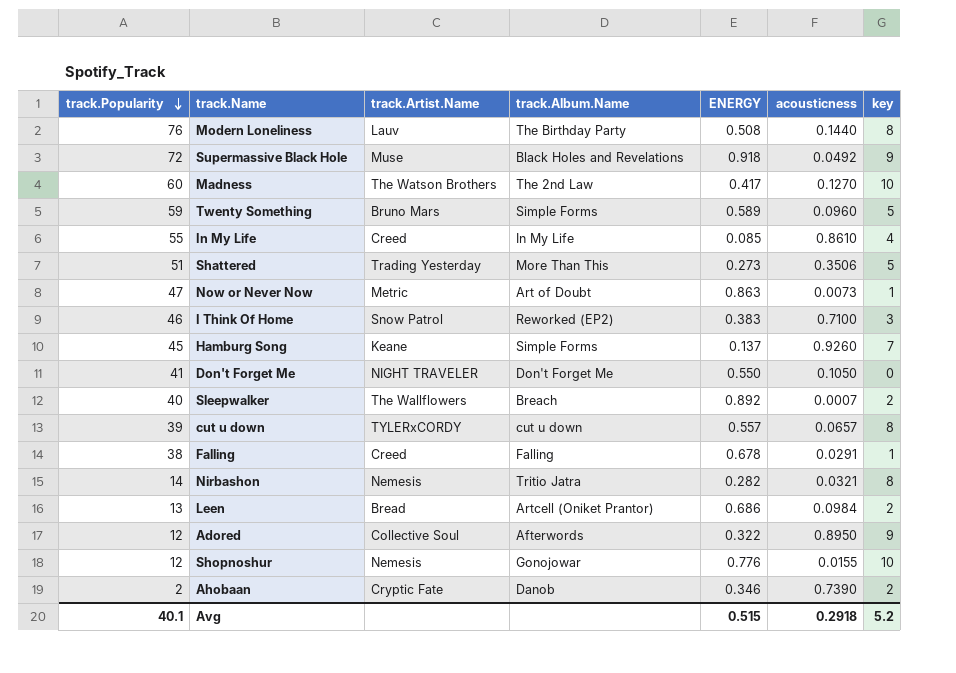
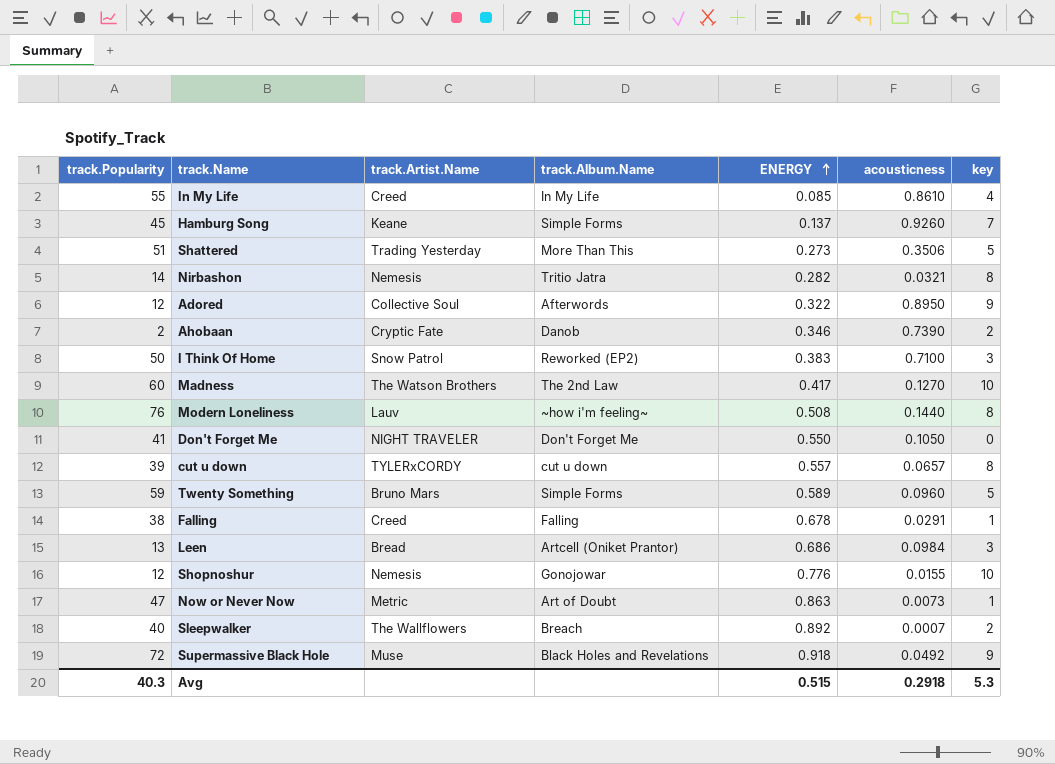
row order: track.Popularity descending -> ENERGY ascending
I Think Of Home | track.Popularity: 46 -> 50
Modern Loneliness | track.Album.Name: The Birthday Party -> ~how i'm feeling~
Leen | key: 2 -> 3
Avg | track.Popularity: 40.1 -> 40.3
Avg | key: 5.2 -> 5.3

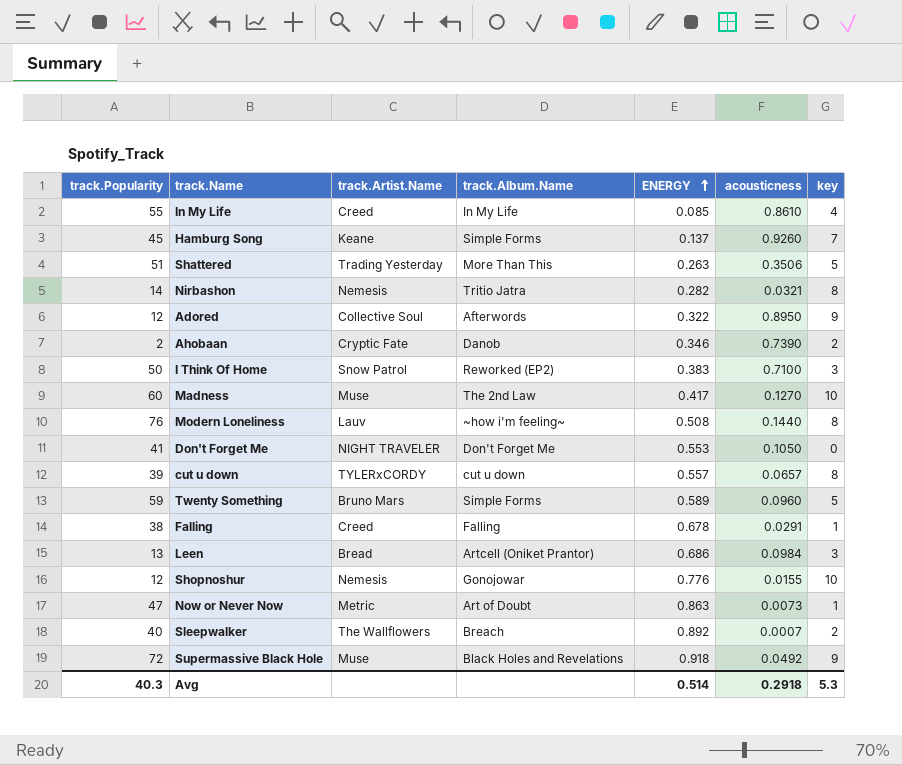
Shattered | ENERGY: 0.273 -> 0.263
Madness | track.Artist.Name: The Watson Brothers -> Muse
Don't Forget Me | ENERGY: 0.550 -> 0.553
Avg | ENERGY: 0.515 -> 0.514

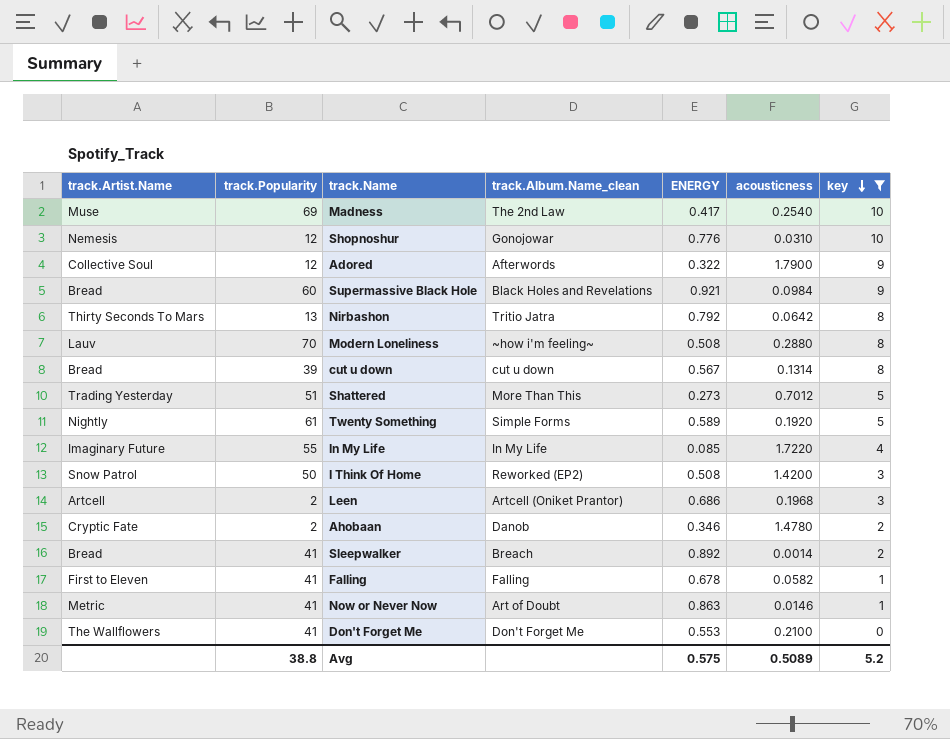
filter: none -> key != 7
row order: ENERGY ascending -> key descending
column track.Artist.Name | position: 3 -> 1
column name: track.Album.Name -> track.Album.Name_clean
Madness | track.Popularity: 60 -> 69
Madness | acousticness: 0.1270 -> 0.2540
Shopnoshur | acousticness: 0.0155 -> 0.0310
Adored | acousticness: 0.8950 -> 1.7900
Supermassive Black Hole | track.Artist.Name: Muse -> Bread
Supermassive Black Hole | track.Popularity: 72 -> 60
Supermassive Black Hole | ENERGY: 0.918 -> 0.921
Supermassive Black Hole | acousticness: 0.0492 -> 0.0984
Nirbashon | track.Artist.Name: Nemesis -> Thirty Seconds To Mars
Nirbashon | track.Popularity: 14 -> 13
Nirbashon | ENERGY: 0.282 -> 0.792
Nirbashon | acousticness: 0.0321 -> 0.0642
Modern Loneliness | track.Popularity: 76 -> 70
Modern Loneliness | acousticness: 0.1440 -> 0.2880
cut u down | track.Artist.Name: TYLERxCORDY -> Bread
cut u down | ENERGY: 0.557 -> 0.567
cut u down | acousticness: 0.0657 -> 0.1314
Shattered | ENERGY: 0.263 -> 0.273
Shattered | acousticness: 0.3506 -> 0.7012
Twenty Something | track.Artist.Name: Bruno Mars -> Nightly
Twenty Something | track.Popularity: 59 -> 61
Twenty Something | acousticness: 0.0960 -> 0.1920
In My Life | track.Artist.Name: Creed -> Imaginary Future
In My Life | acousticness: 0.8610 -> 1.7220
I Think Of Home | ENERGY: 0.383 -> 0.508
I Think Of Home | acousticness: 0.7100 -> 1.4200
Leen | track.Artist.Name: Bread -> Artcell
Leen | track.Popularity: 13 -> 2
Leen | acousticness: 0.0984 -> 0.1968
Ahobaan | acousticness: 0.7390 -> 1.4780
Sleepwalker | track.Artist.Name: The Wallflowers -> Bread
Sleepwalker | track.Popularity: 40 -> 41
Sleepwalker | acousticness: 0.0007 -> 0.0014
Falling | track.Artist.Name: Creed -> First to Eleven
Falling | track.Popularity: 38 -> 41
Falling | acousticness: 0.0291 -> 0.0582
Now or Never Now | track.Popularity: 47 -> 41
Now or Never Now | acousticness: 0.0073 -> 0.0146
Don't Forget Me | track.Artist.Name: NIGHT TRAVELER -> The Wallflowers
Don't Forget Me | acousticness: 0.1050 -> 0.2100
Avg | track.Popularity: 40.3 -> 38.8
Avg | ENERGY: 0.514 -> 0.575
Avg | acousticness: 0.2918 -> 0.5089
Avg | key: 5.3 -> 5.2

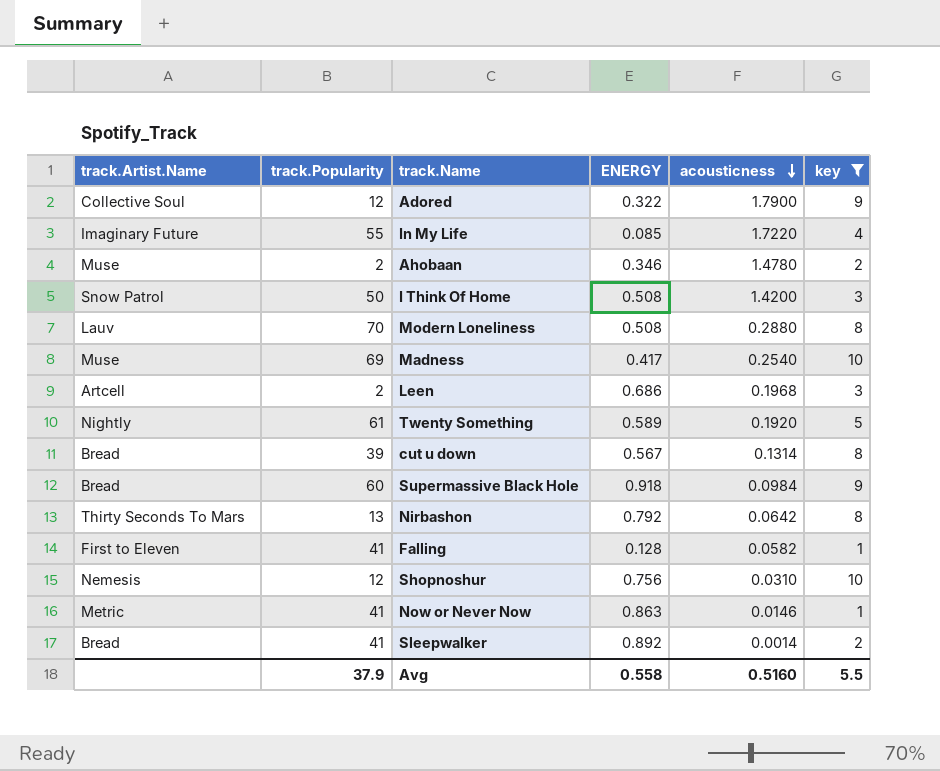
row order: key descending -> acousticness descending
column track.Album.Name_clean | position: 4 -> none
row Shattered: Trading Yesterday | 51 | More Than This | 0.273 | 0.7012 | 5 -> none
row Don't Forget Me: The Wallflowers | 41 | Don't Forget Me | 0.553 | 0.2100 | 0 -> none
Ahobaan | track.Artist.Name: Cryptic Fate -> Muse
Supermassive Black Hole | ENERGY: 0.921 -> 0.918
Falling | ENERGY: 0.678 -> 0.128
Shopnoshur | ENERGY: 0.776 -> 0.756
Avg | track.Popularity: 38.8 -> 37.9
Avg | ENERGY: 0.575 -> 0.558
Avg | acousticness: 0.5089 -> 0.5160
Avg | key: 5.2 -> 5.5

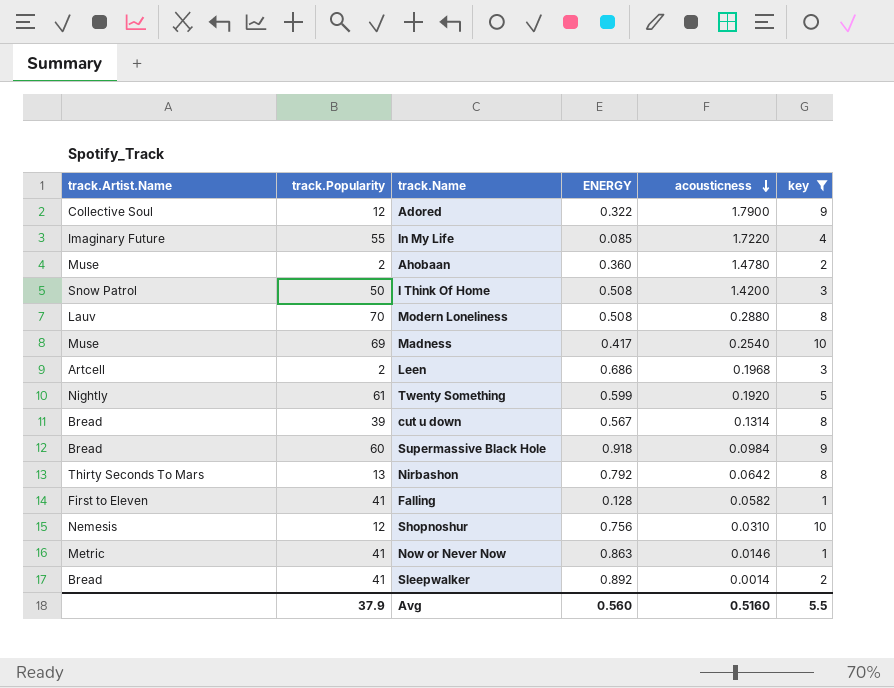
Ahobaan | ENERGY: 0.346 -> 0.360
Twenty Something | ENERGY: 0.589 -> 0.599
Avg | ENERGY: 0.558 -> 0.560

